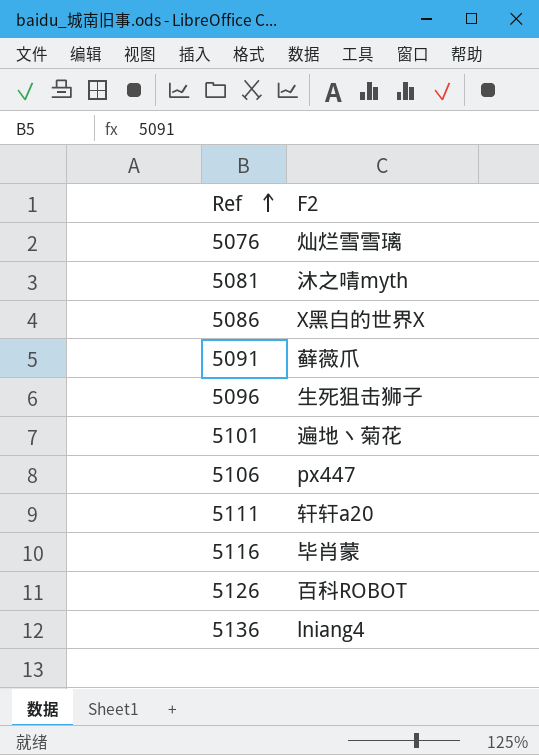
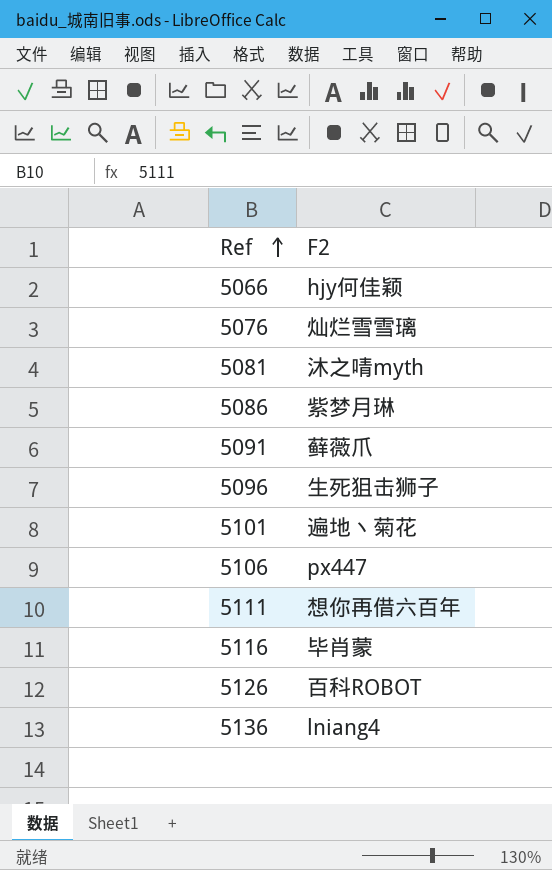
row 5066: none -> hjy何佳颖
5086 | F2: X黑白的世界X -> 紫梦月琳
5111 | F2: 轩轩a20 -> 想你再借六百年

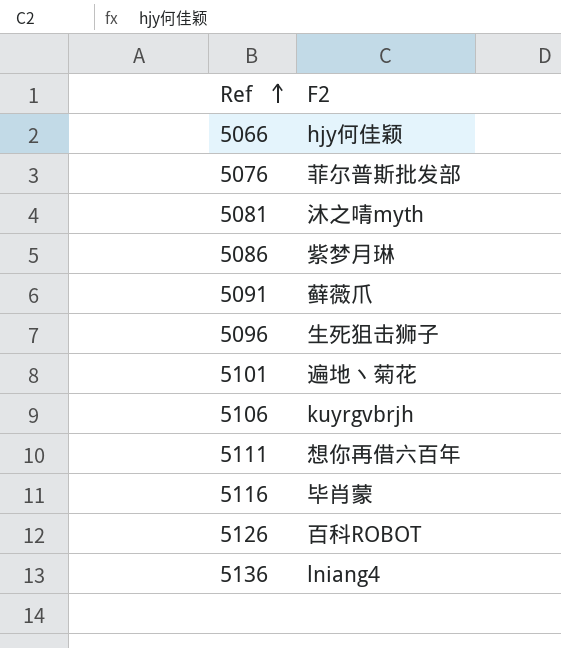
5076 | F2: 灿烂雪雪璃 -> 菲尔普斯批发部
5106 | F2: px447 -> kuyrgvbrjh

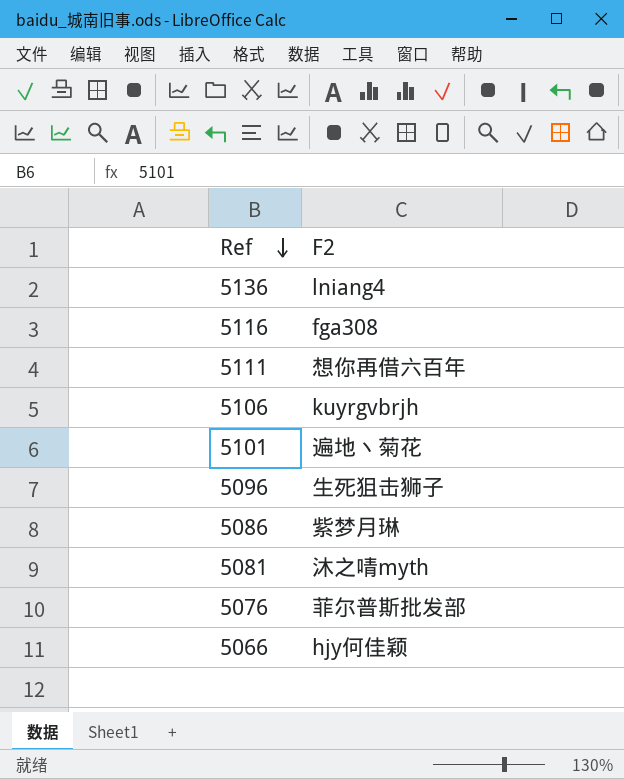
row order: Ref ascending -> Ref descending
row 5091: 藓薇爪 -> none
row 5126: 百科ROBOT -> none
5116 | F2: 毕肖蒙 -> fga308

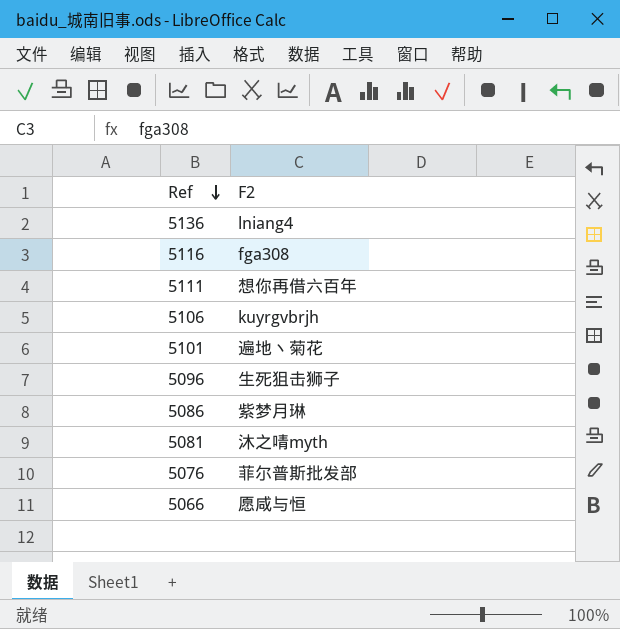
5066 | F2: hjy何佳颖 -> 愿咸与恒

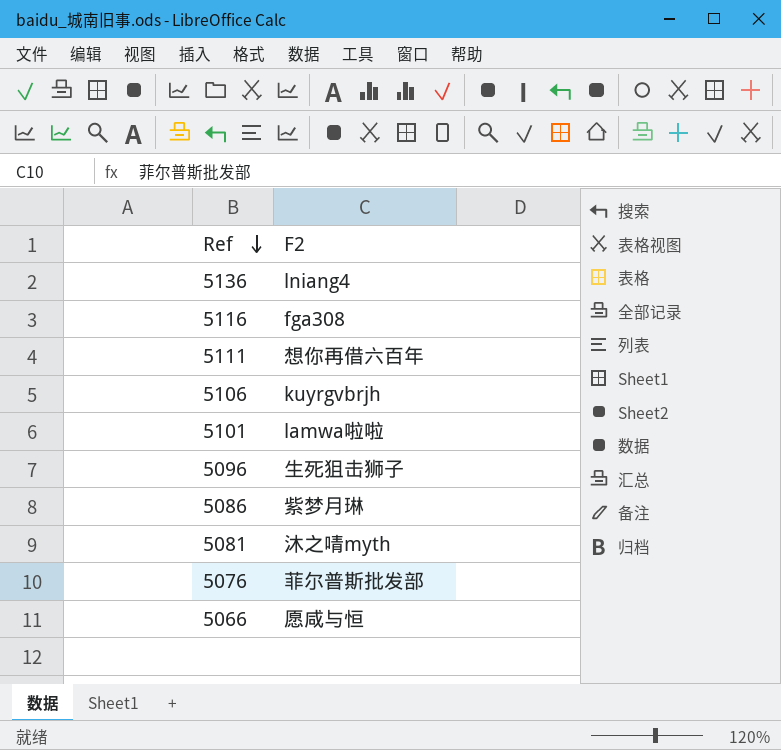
5101 | F2: 遍地丶菊花 -> lamwa啦啦

